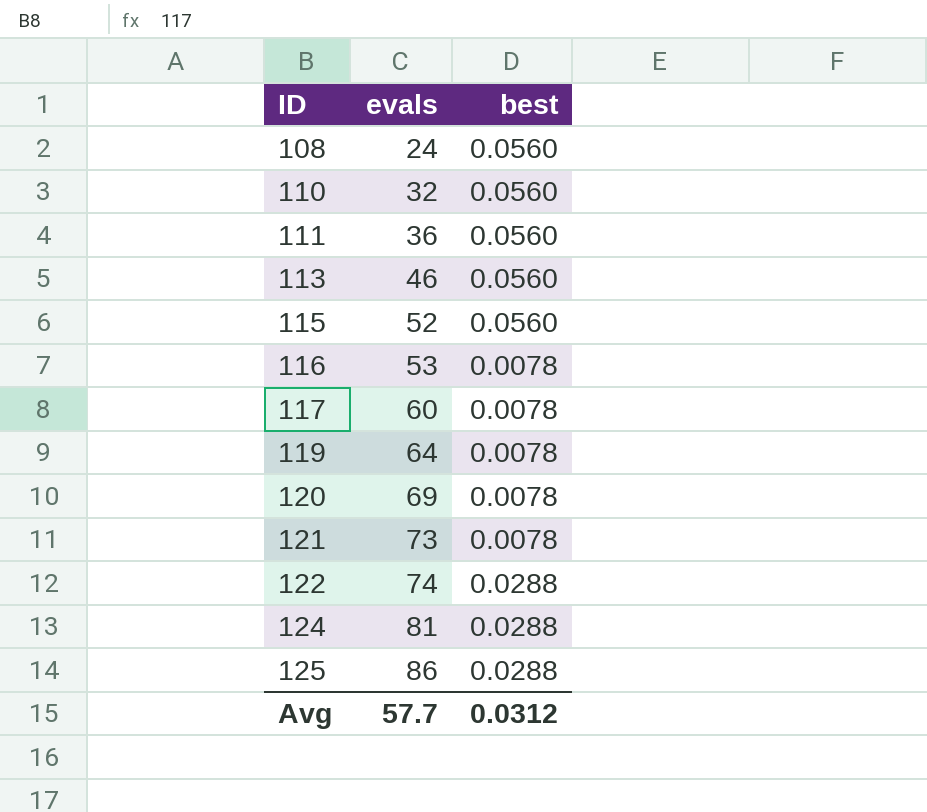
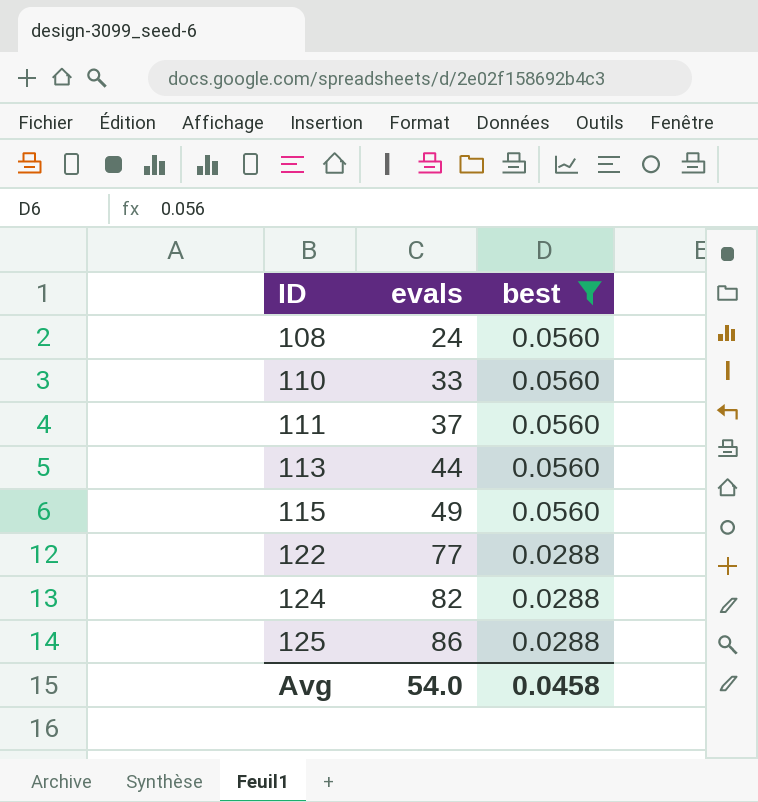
filter: none -> best != 0.0078
110 | evals: 32 -> 33
111 | evals: 36 -> 37
113 | evals: 46 -> 44
115 | evals: 52 -> 49
122 | evals: 74 -> 77
124 | evals: 81 -> 82
Avg | evals: 57.7 -> 54.0
Avg | best: 0.0312 -> 0.0458

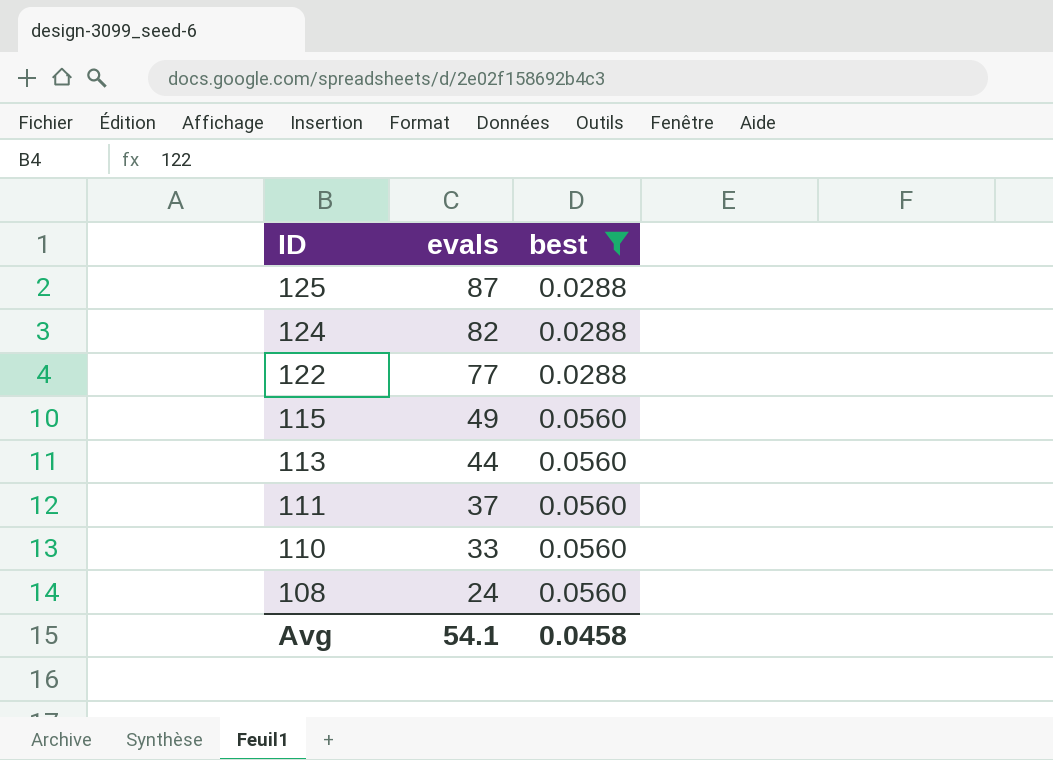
row order: ID ascending -> ID descending
125 | evals: 86 -> 87
Avg | evals: 54.0 -> 54.1

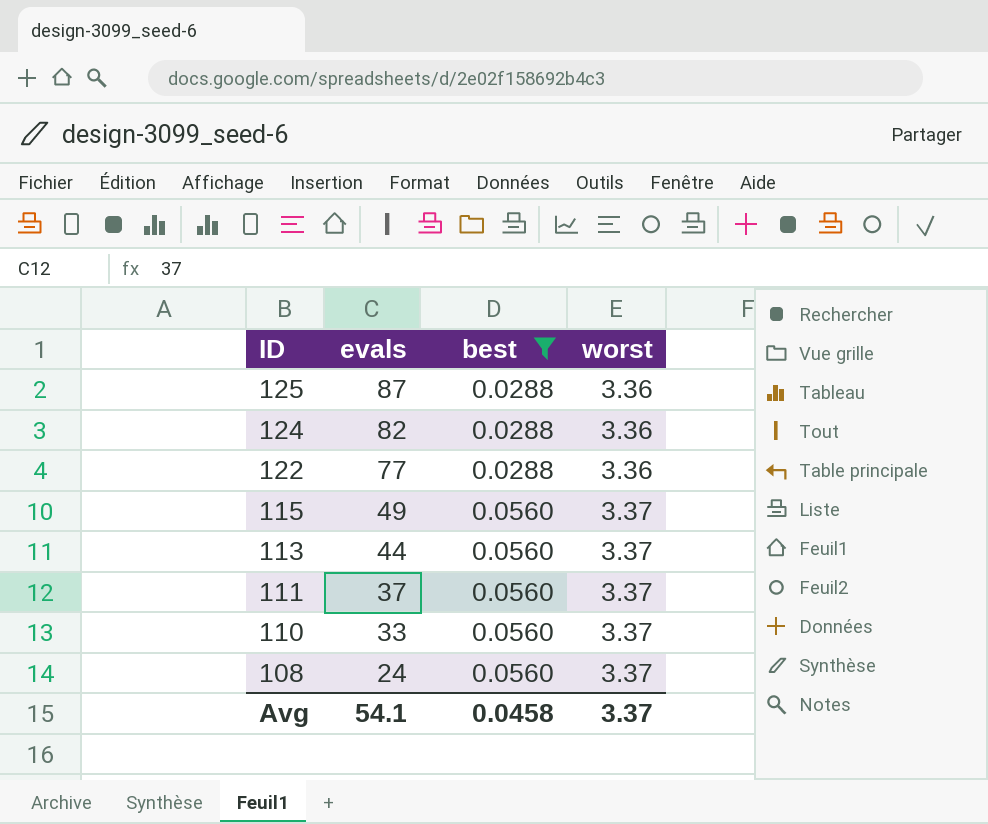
column worst | position: none -> 4

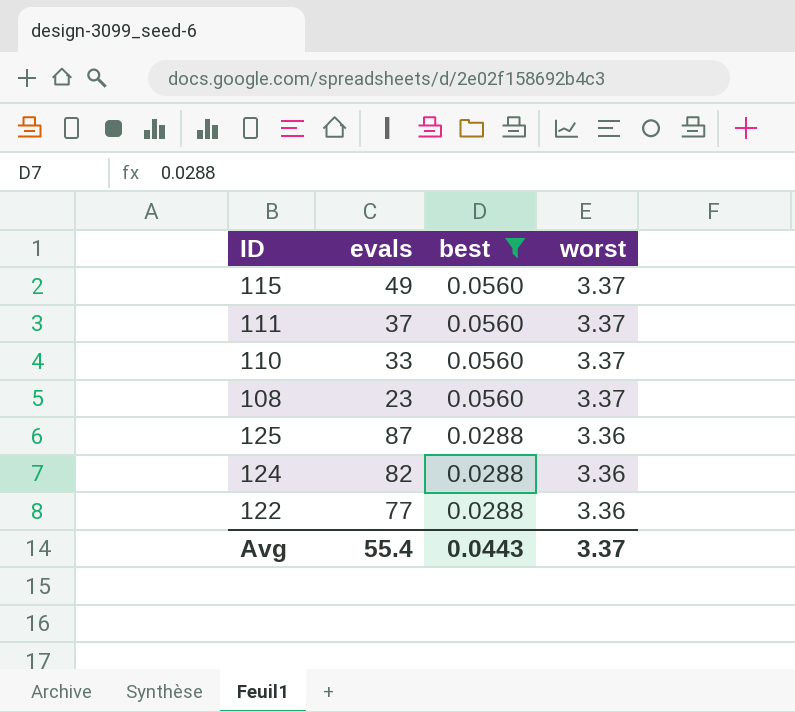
row order: ID descending -> best descending
row 113: 44 | 0.0560 | 3.37 -> none
108 | evals: 24 -> 23
Avg | evals: 54.1 -> 55.4
Avg | best: 0.0458 -> 0.0443

